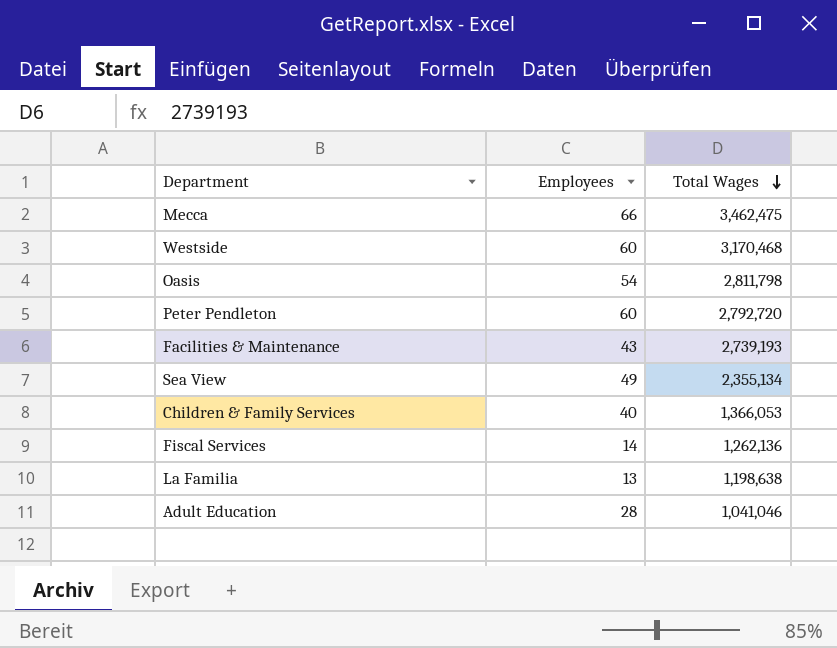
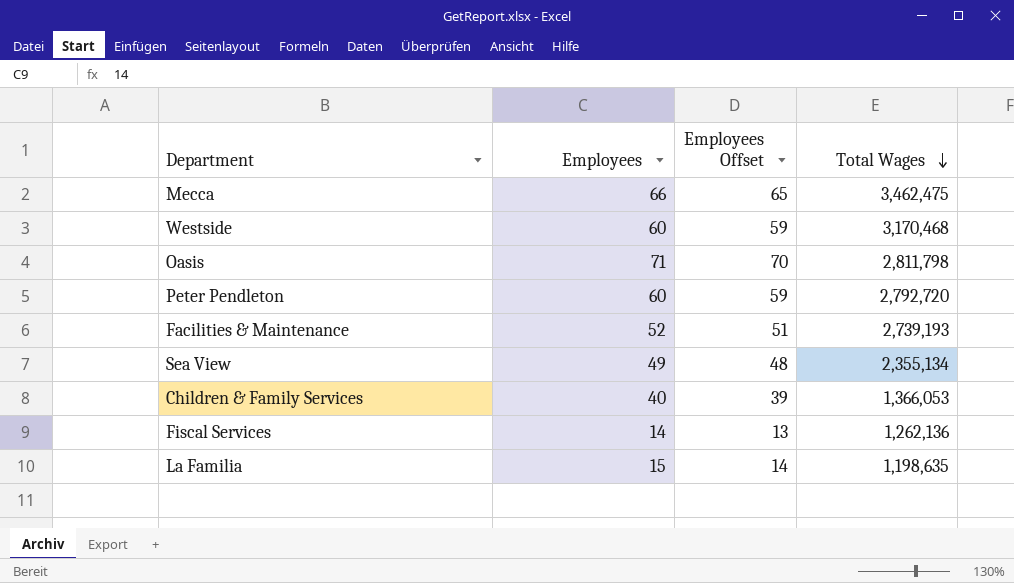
column Employees Offset | formula: none -> [Employees] - 1
row Adult Education: 28 | 1,041,046 -> none
Oasis | Employees: 54 -> 71
Facilities & Maintenance | Employees: 43 -> 52
La Familia | Employees: 13 -> 15
La Familia | Total Wages: 1,198,638 -> 1,198,635

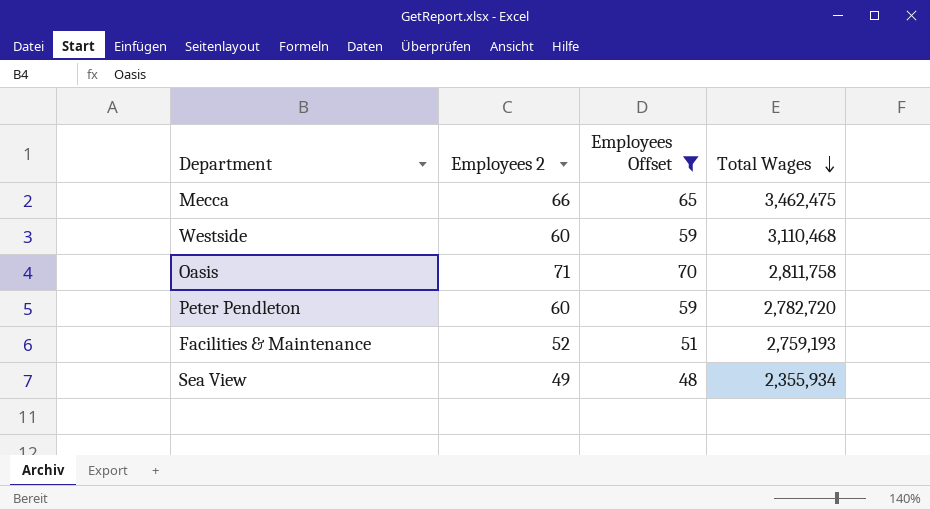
filter: none -> Employees Offset >= 48
column name: Employees -> Employees 2
Westside | Total Wages: 3,170,468 -> 3,110,468
Oasis | Total Wages: 2,811,798 -> 2,811,758
Peter Pendleton | Total Wages: 2,792,720 -> 2,782,720
Facilities & Maintenance | Total Wages: 2,739,193 -> 2,759,193
Sea View | Total Wages: 2,355,134 -> 2,355,934

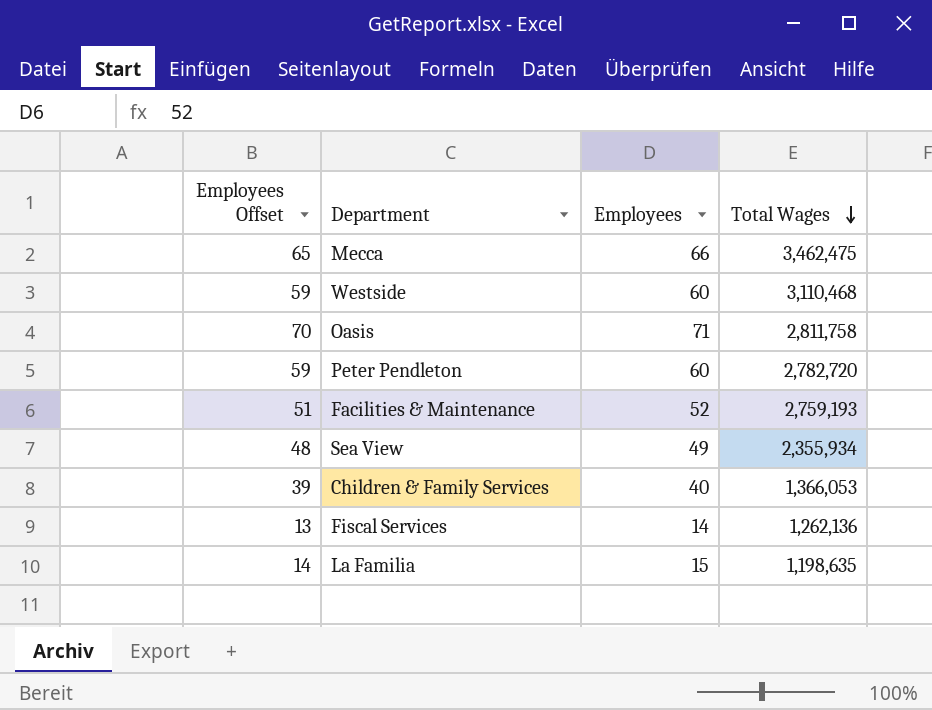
filter: Employees Offset >= 48 -> none
column Employees Offset | position: 3 -> 1
column name: Employees 2 -> Employees

